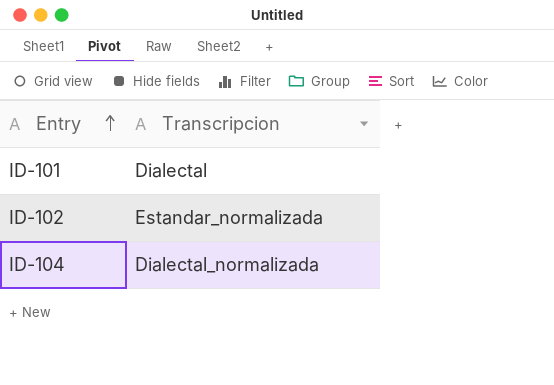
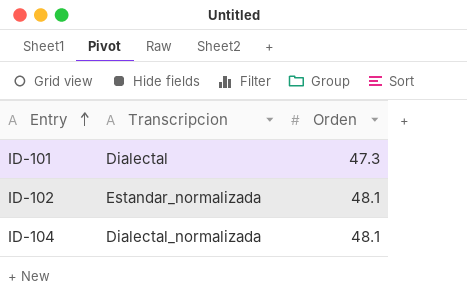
column Orden | position: none -> 3

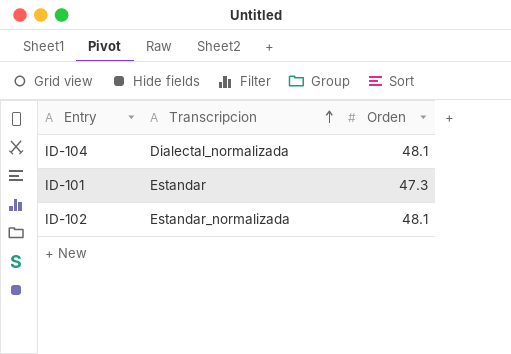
row order: Entry ascending -> Transcripcion ascending
ID-101 | Transcripcion: Dialectal -> Estandar

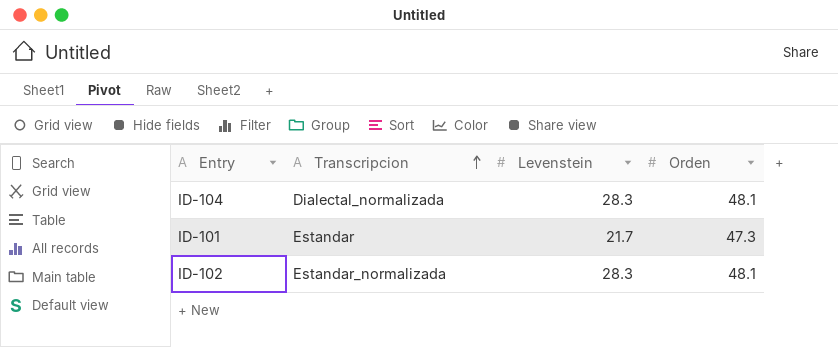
column Levenstein | position: none -> 3

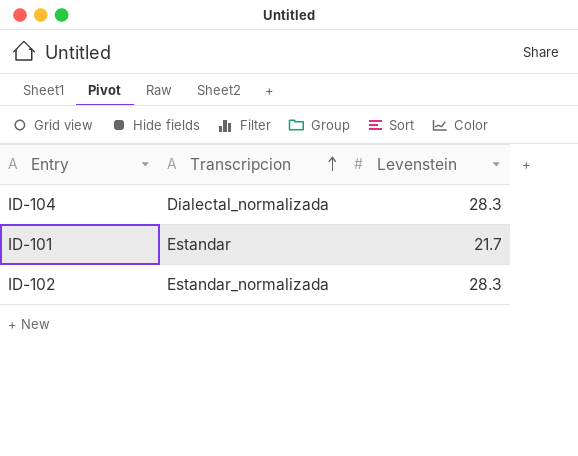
column Orden | position: 4 -> none

